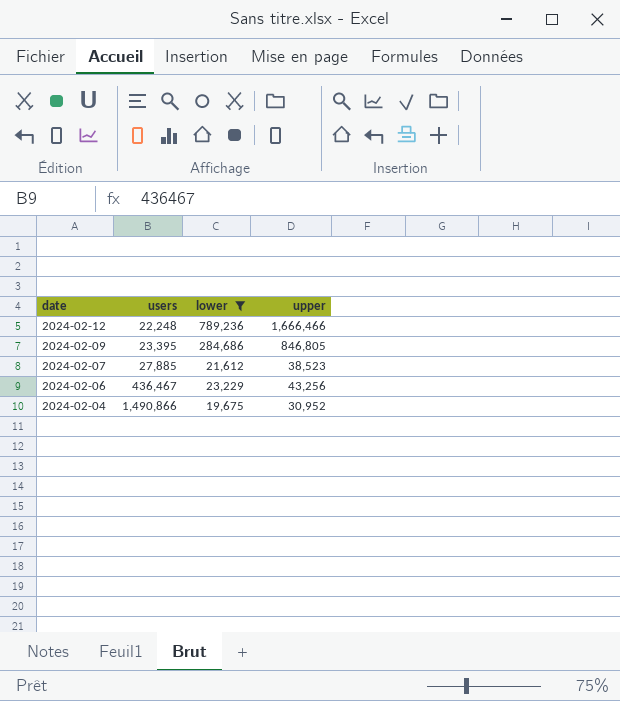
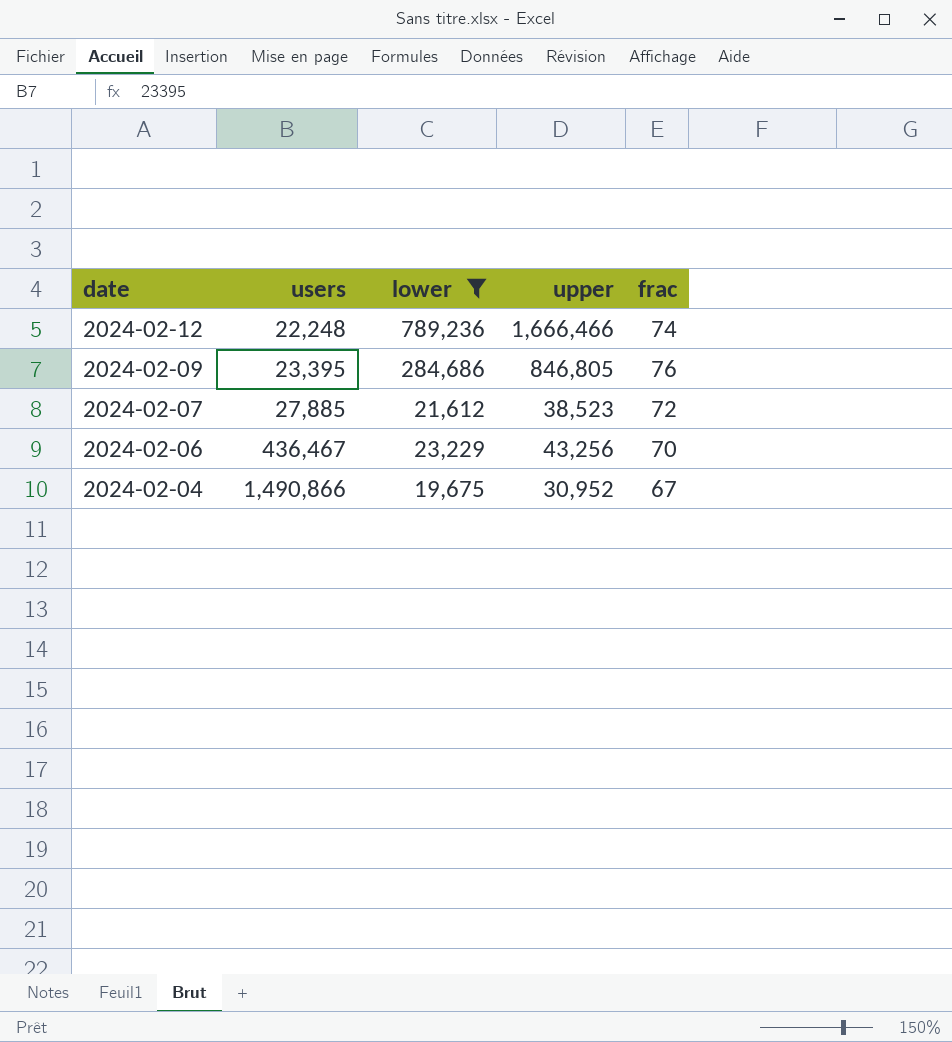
column frac | position: none -> 5

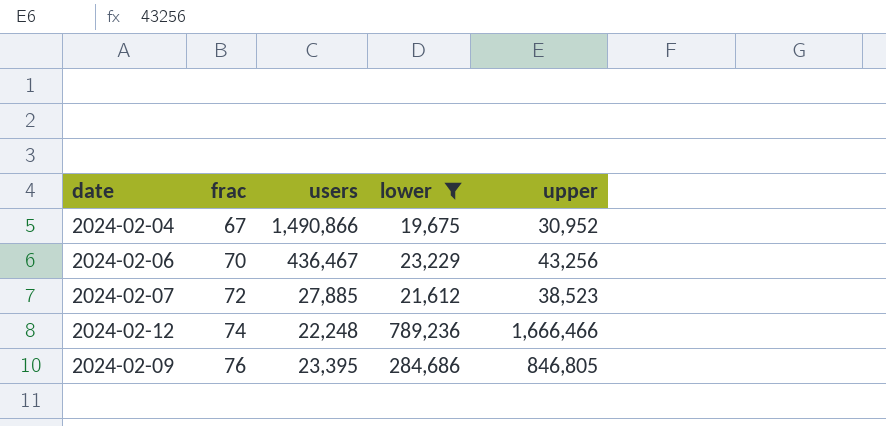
row order: date descending -> frac ascending
column frac | position: 5 -> 2

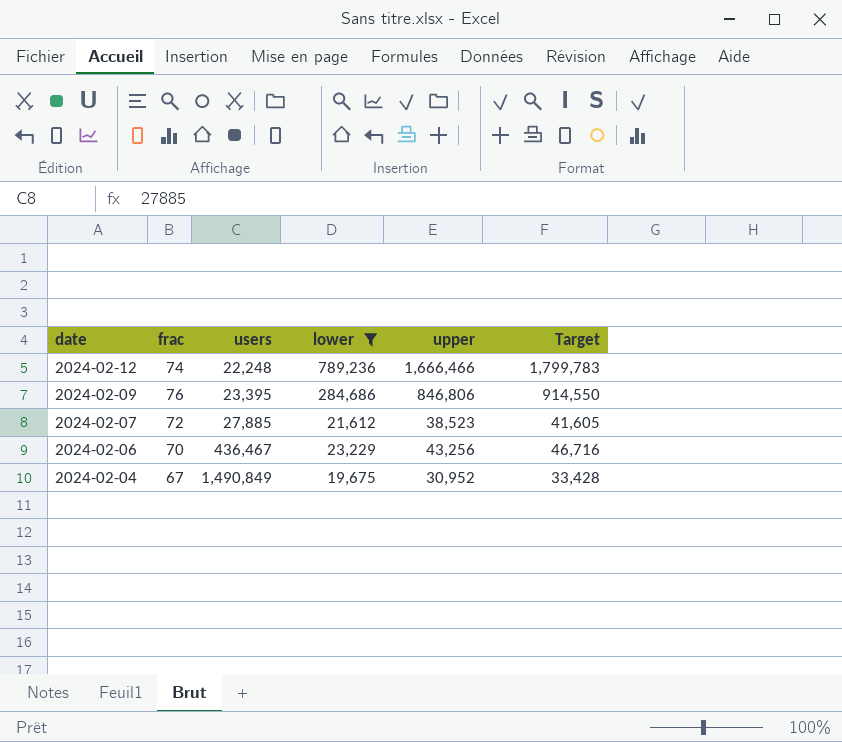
row order: frac ascending -> date descending
column Target | formula: none -> [upper] * 1.08
2024-02-09 | upper: 846,805 -> 846,806
2024-02-04 | users: 1,490,866 -> 1,490,849

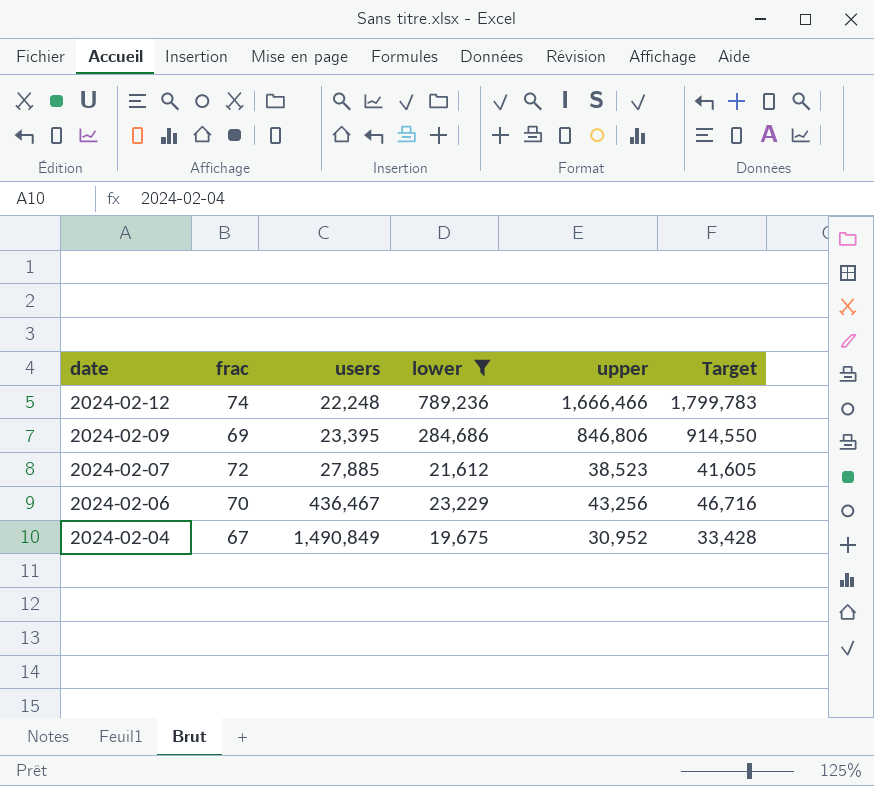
2024-02-09 | frac: 76 -> 69

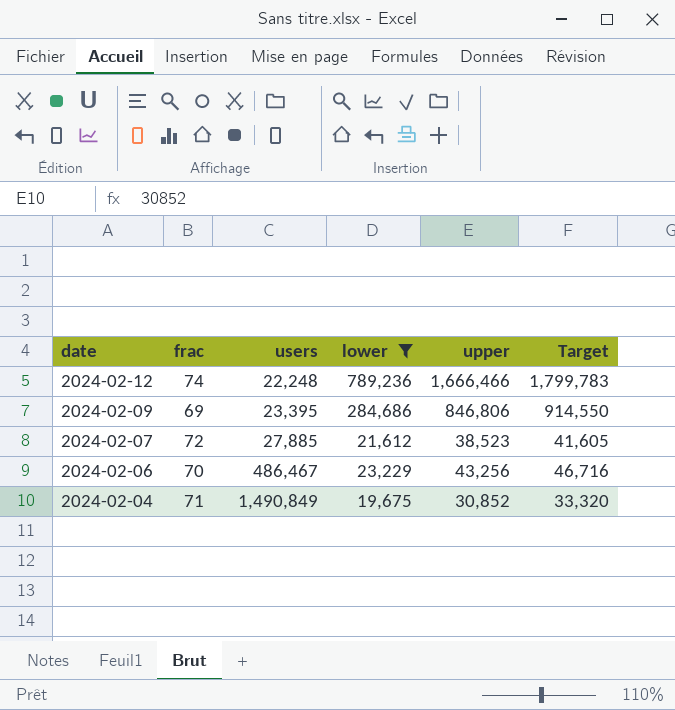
2024-02-06 | users: 436,467 -> 486,467
2024-02-04 | frac: 67 -> 71
2024-02-04 | upper: 30,952 -> 30,852
2024-02-04 | Target: 33,428 -> 33,320

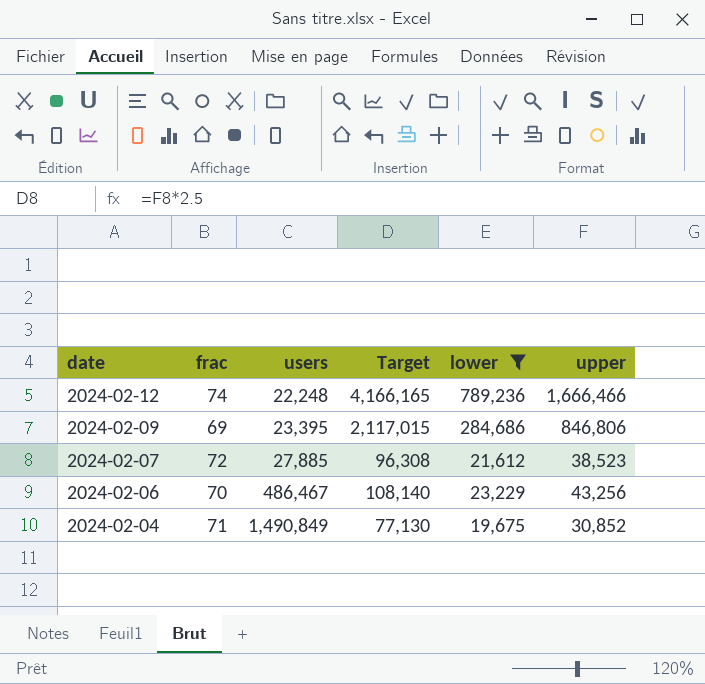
column Target | formula: [upper] * 1.08 -> [upper] * 2.5
column Target | position: 6 -> 4

